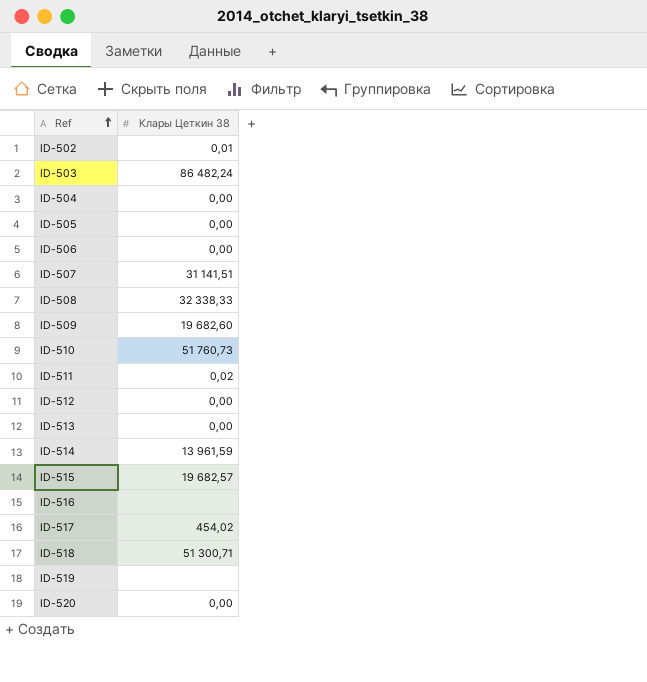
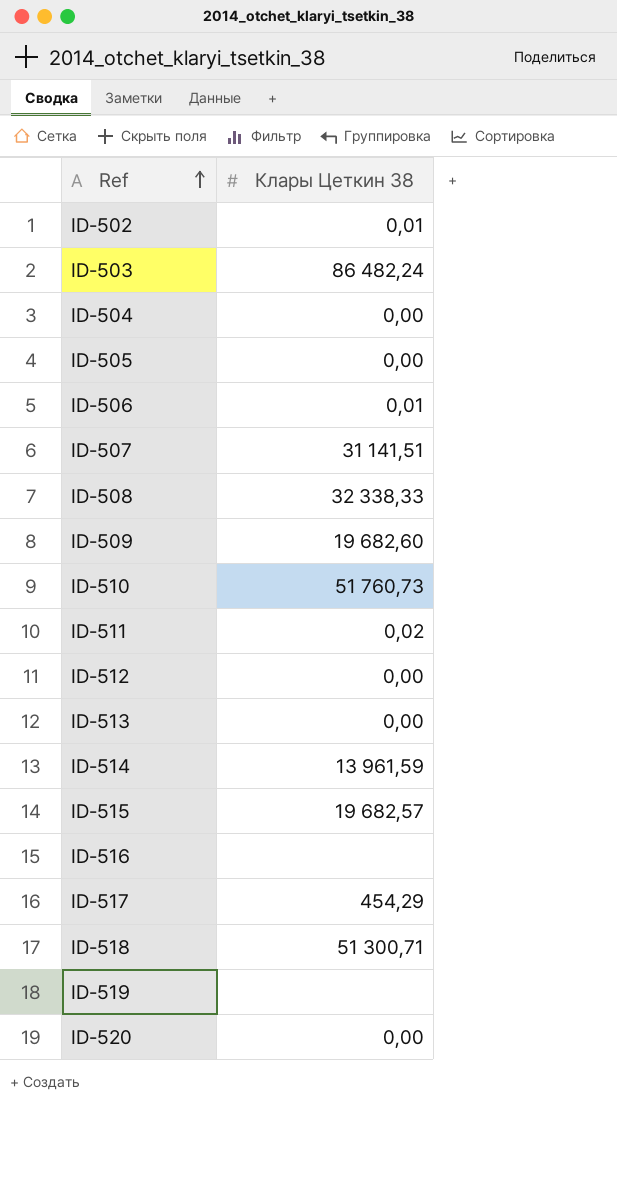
ID-506 | Клары Цеткин 38: 0,00 -> 0,01
ID-517 | Клары Цеткин 38: 454,02 -> 454,29

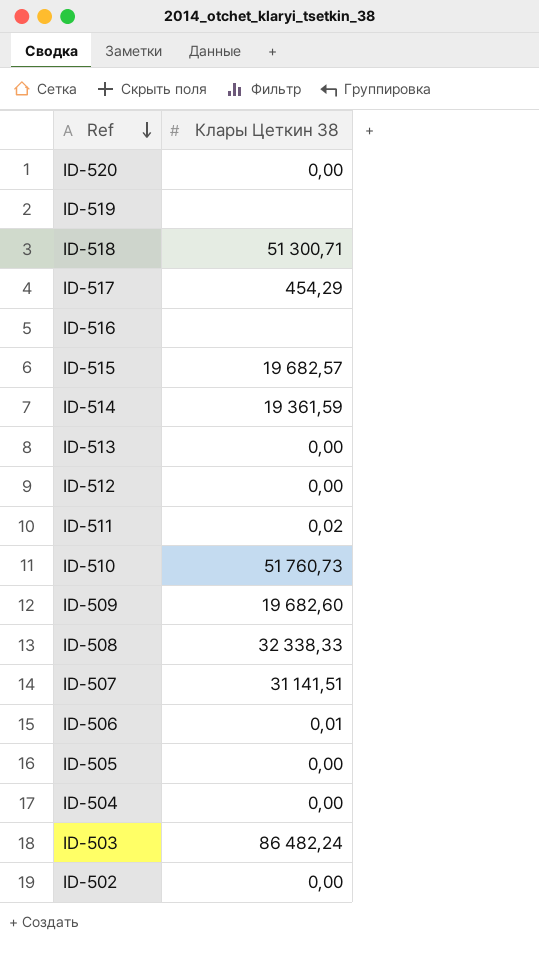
row order: Ref ascending -> Ref descending
ID-514 | Клары Цеткин 38: 13 961,59 -> 19 361,59
ID-502 | Клары Цеткин 38: 0,01 -> 0,00

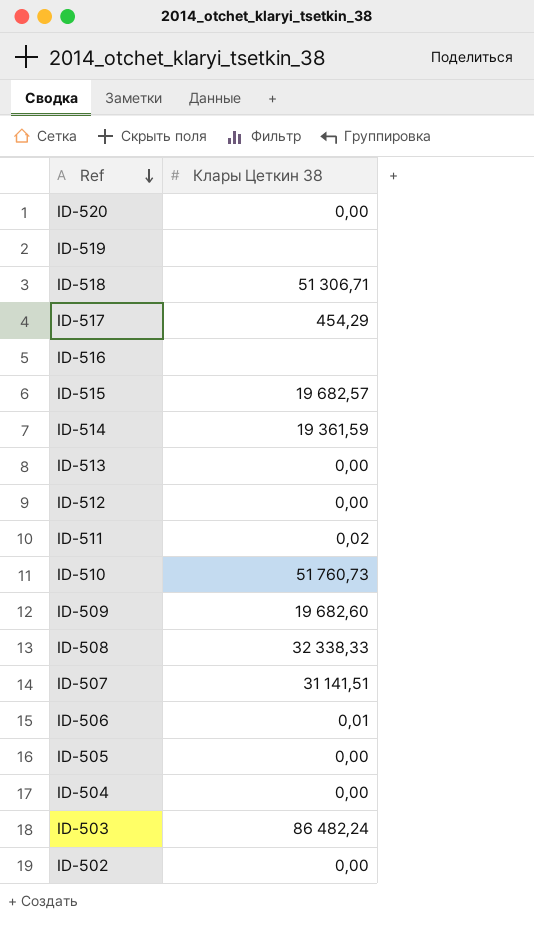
ID-518 | Клары Цеткин 38: 51 300,71 -> 51 306,71

